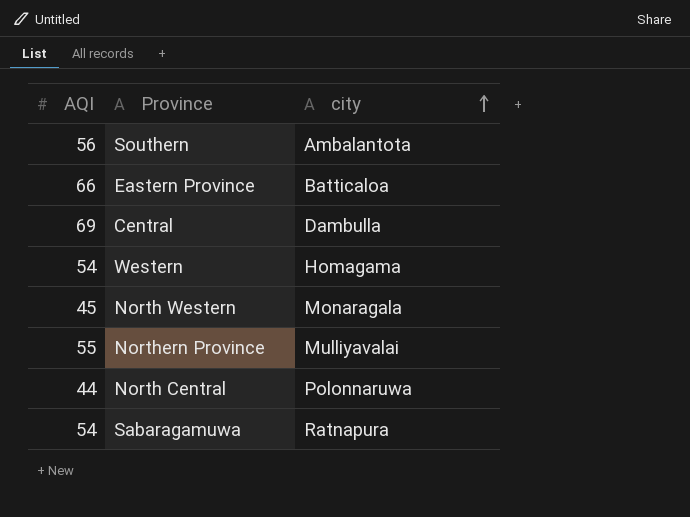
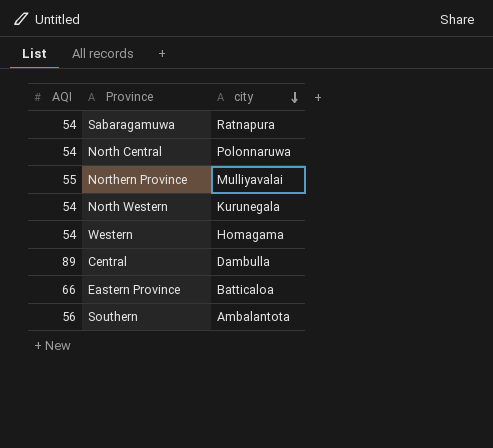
row order: city ascending -> city descending
North Central | AQI: 44 -> 54
North Western | AQI: 45 -> 54
North Western | city: Monaragala -> Kurunegala
Central | AQI: 69 -> 89

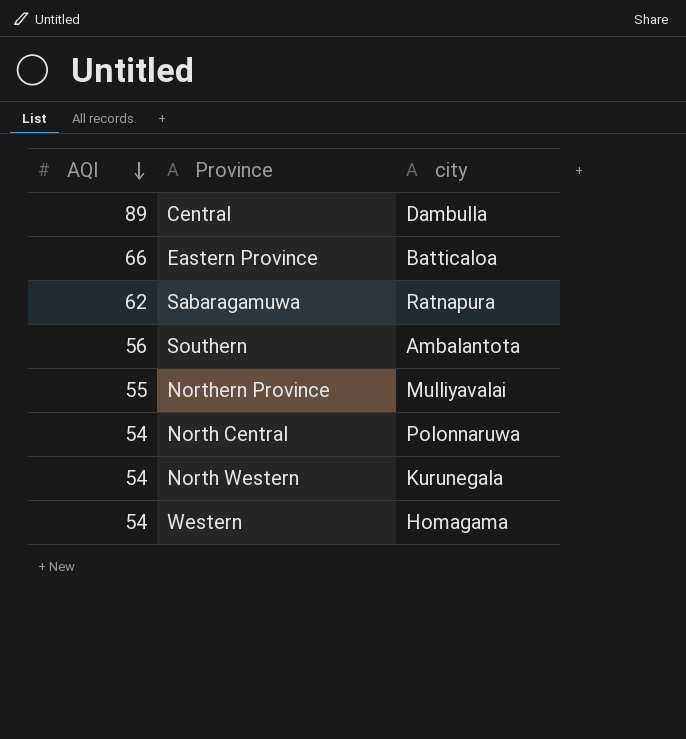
row order: city descending -> AQI descending
Sabaragamuwa | AQI: 54 -> 62

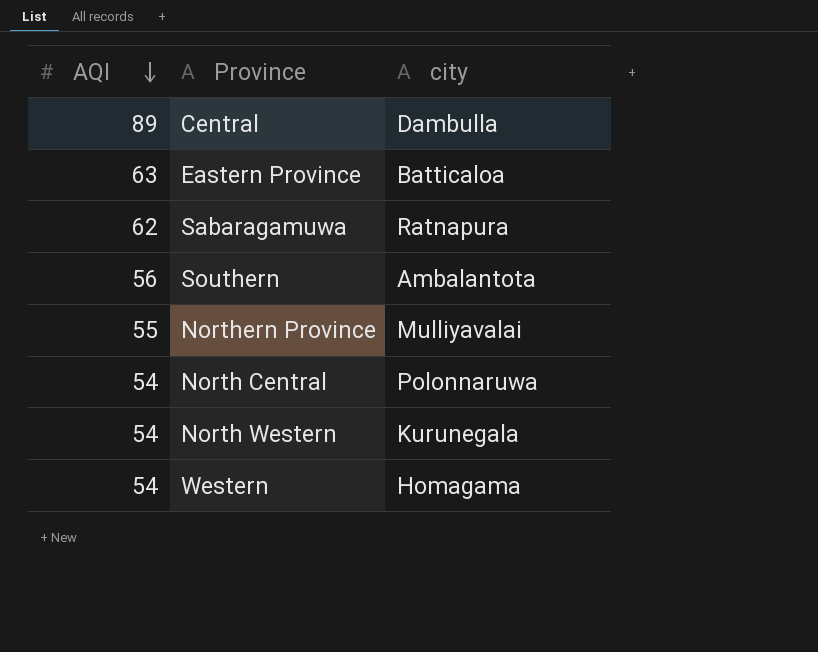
Eastern Province | AQI: 66 -> 63

